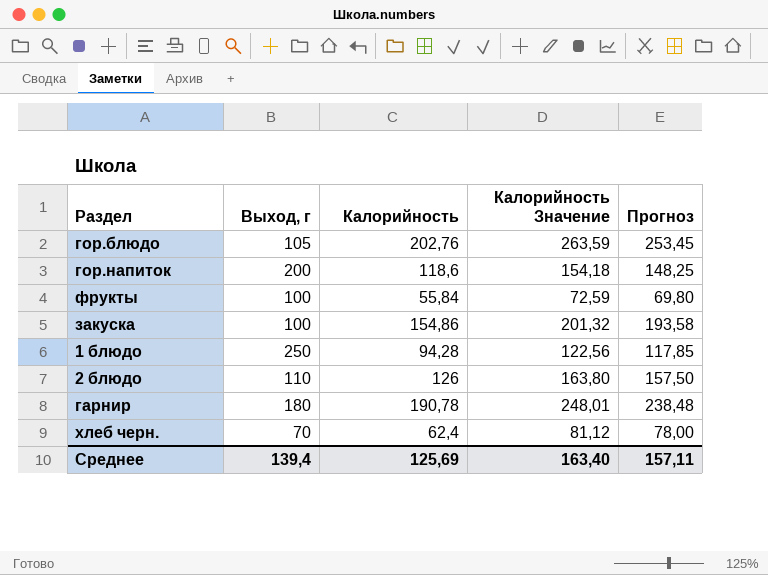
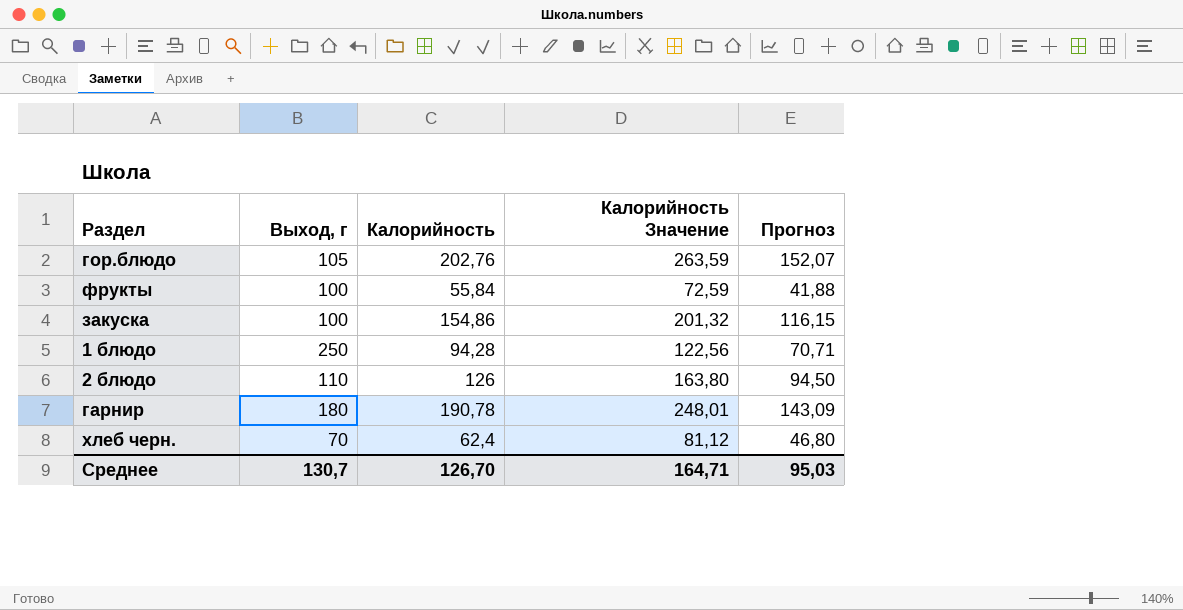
column Прогноз | formula: [Калорийность] * 1,25 -> [Калорийность] * 0,75
row гор.напиток: 200 | 118,6 | 154,18 | 148,25 -> none
Среднее | Выход, г: 139,4 -> 130,7
Среднее | Калорийность: 125,69 -> 126,70
Среднее | Калорийность Значение: 163,40 -> 164,71
Среднее | Прогноз: 157,11 -> 95,03

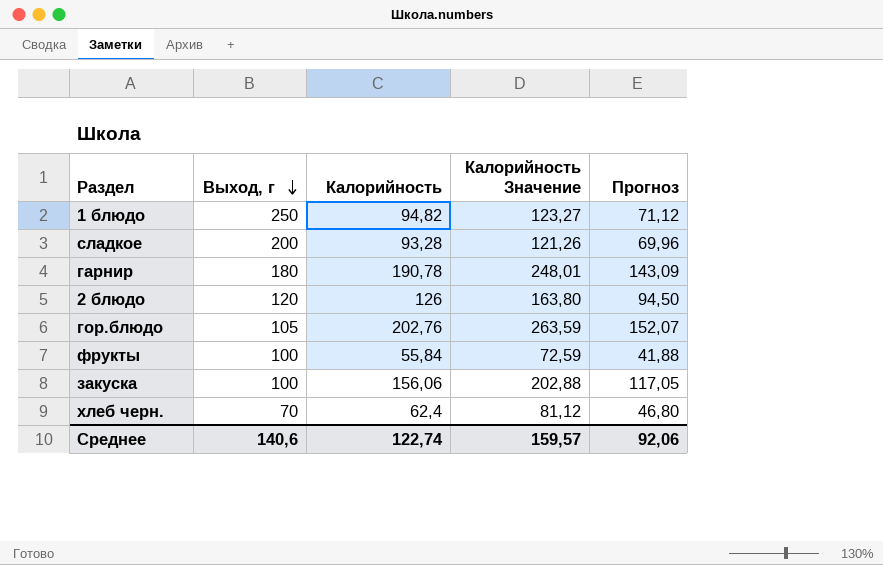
row order: none -> Выход, г descending
1 блюдо | Калорийность: 94,28 -> 94,82
1 блюдо | Калорийность Значение: 122,56 -> 123,27
1 блюдо | Прогноз: 70,71 -> 71,12
row сладкое: none -> 200 | 93,28 | 121,26 | 69,96
2 блюдо | Выход, г: 110 -> 120
закуска | Калорийность: 154,86 -> 156,06
закуска | Калорийность Значение: 201,32 -> 202,88
закуска | Прогноз: 116,15 -> 117,05
Среднее | Выход, г: 130,7 -> 140,6
Среднее | Калорийность: 126,70 -> 122,74
Среднее | Калорийность Значение: 164,71 -> 159,57
Среднее | Прогноз: 95,03 -> 92,06

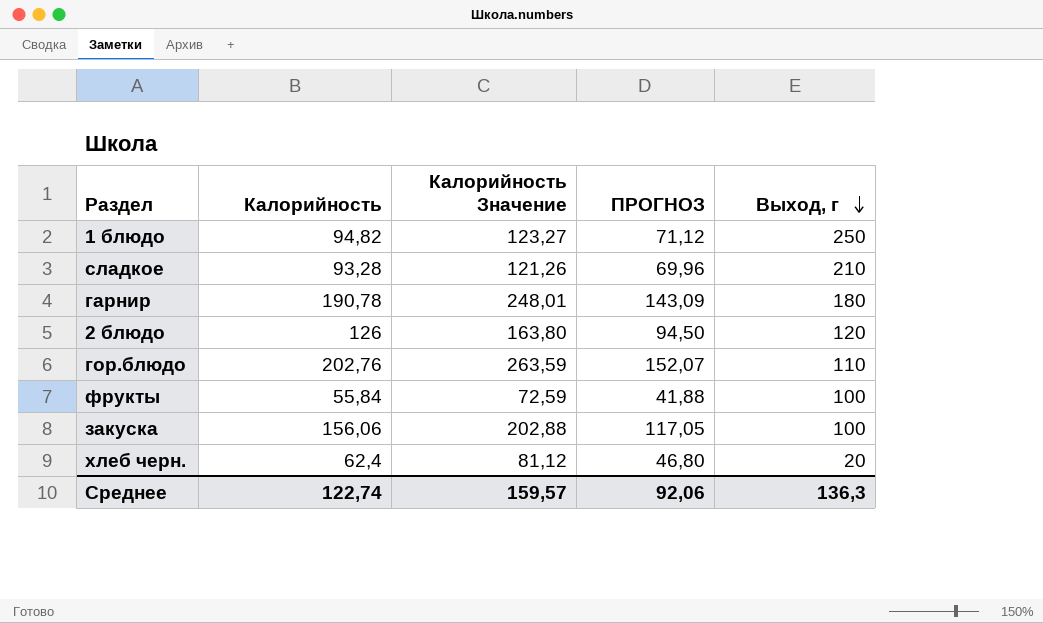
column name: Прогноз -> ПРОГНОЗ
column Выход, г | position: 2 -> 5
сладкое | Выход, г: 200 -> 210
гор.блюдо | Выход, г: 105 -> 110
хлеб черн. | Выход, г: 70 -> 20
Среднее | Выход, г: 140,6 -> 136,3

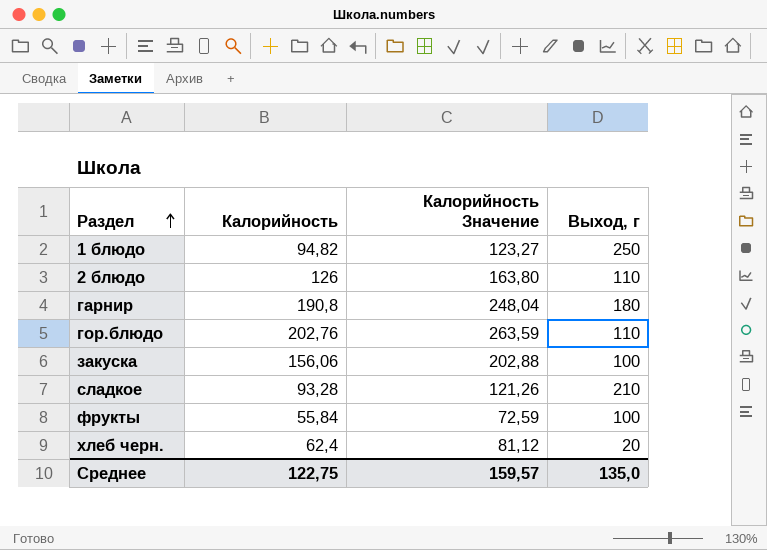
row order: Выход, г descending -> Раздел ascending
column ПРОГНОЗ | formula: [Калорийность] * 0,75 -> none
2 блюдо | Выход, г: 120 -> 110
гарнир | Калорийность: 190,78 -> 190,8
гарнир | Калорийность Значение: 248,01 -> 248,04
Среднее | Калорийность: 122,74 -> 122,75
Среднее | Выход, г: 136,3 -> 135,0

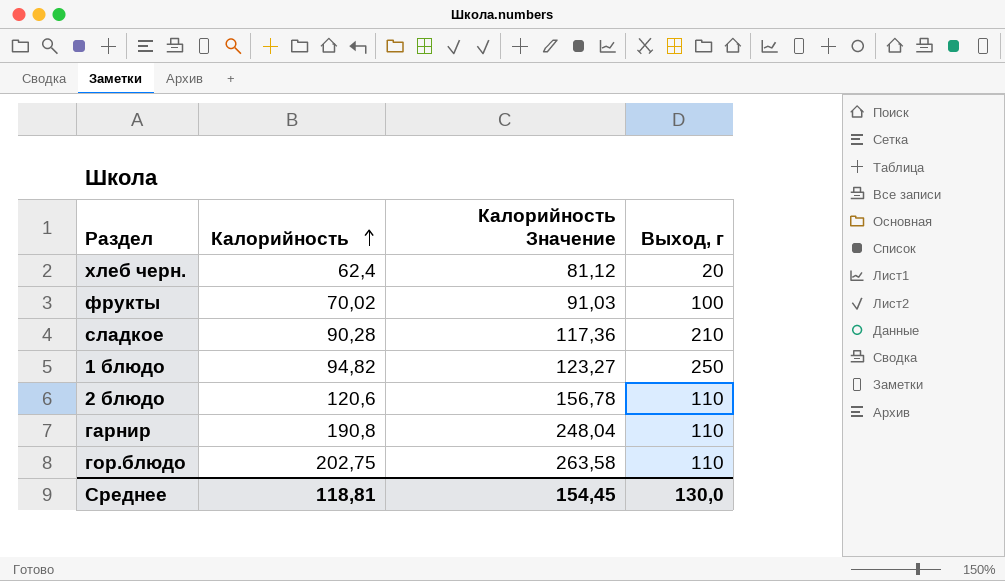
row order: Раздел ascending -> Калорийность ascending
row закуска: 156,06 | 202,88 | 100 -> none
фрукты | Калорийность: 55,84 -> 70,02
фрукты | Калорийность Значение: 72,59 -> 91,03
сладкое | Калорийность: 93,28 -> 90,28
сладкое | Калорийность Значение: 121,26 -> 117,36
2 блюдо | Калорийность: 126 -> 120,6
2 блюдо | Калорийность Значение: 163,80 -> 156,78
гарнир | Выход, г: 180 -> 110
гор.блюдо | Калорийность: 202,76 -> 202,75
гор.блюдо | Калорийность Значение: 263,59 -> 263,58
Среднее | Калорийность: 122,75 -> 118,81
Среднее | Калорийность Значение: 159,57 -> 154,45
Среднее | Выход, г: 135,0 -> 130,0

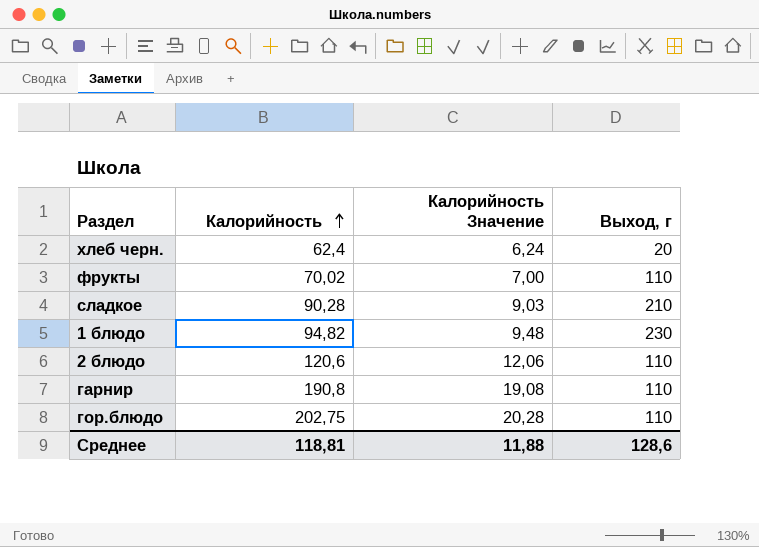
column Калорийность Значение | formula: [Калорийность] * 1,3 -> [Калорийность] * 0,1
фрукты | Выход, г: 100 -> 110
1 блюдо | Выход, г: 250 -> 230
Среднее | Калорийность Значение: 154,45 -> 11,88
Среднее | Выход, г: 130,0 -> 128,6

